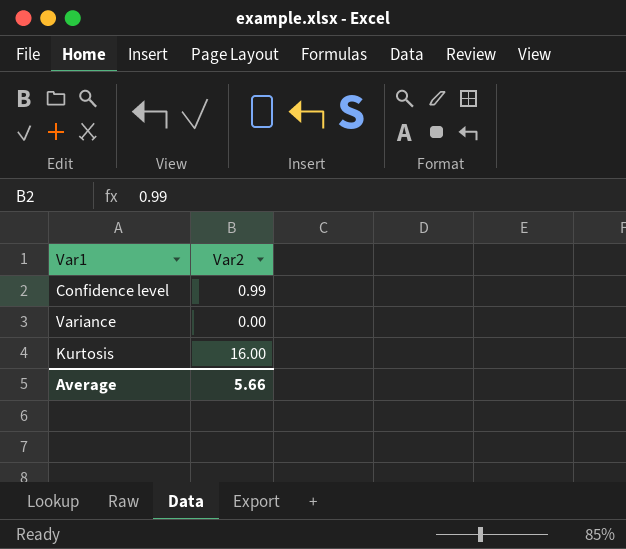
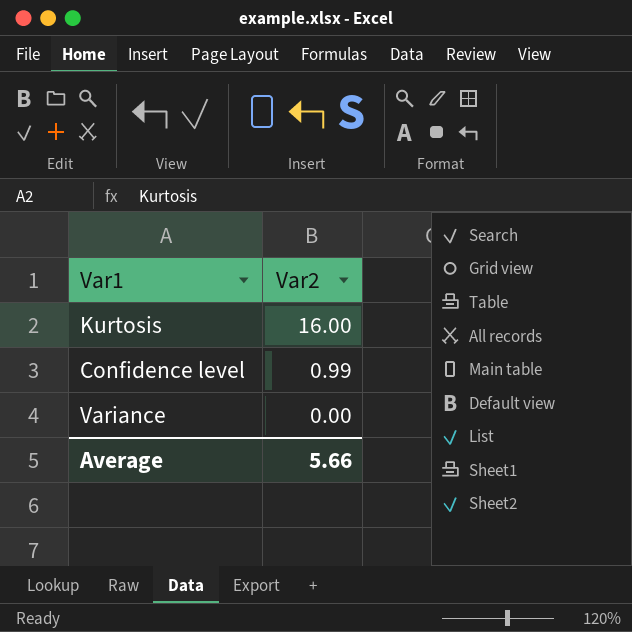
row order: none -> Var2 descending

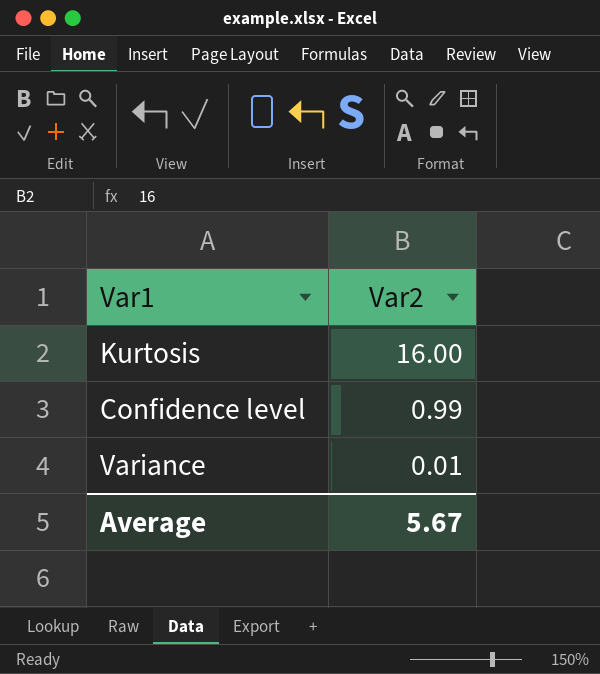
Variance | Var2: 0.00 -> 0.01
Average | Var2: 5.66 -> 5.67

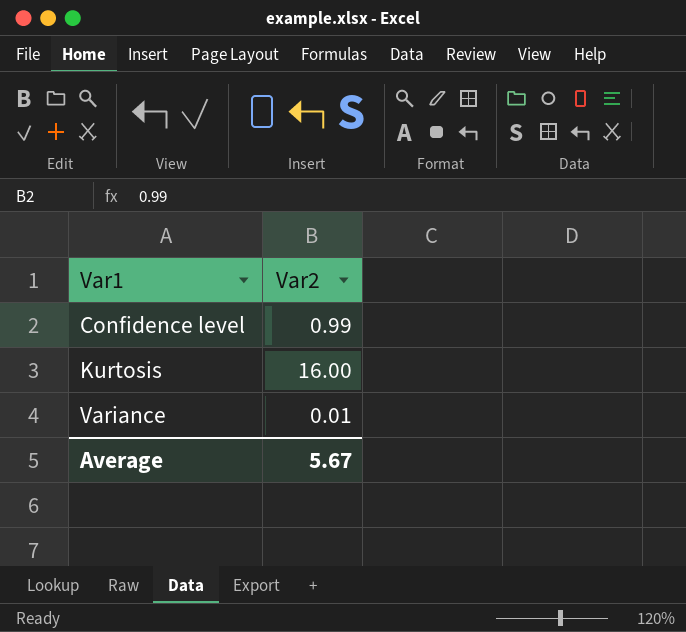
row order: Var2 descending -> Var1 ascending

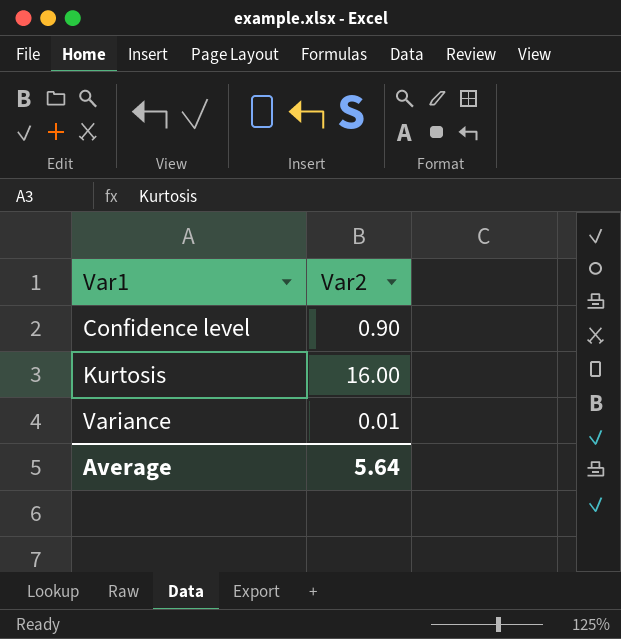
Confidence level | Var2: 0.99 -> 0.90
Average | Var2: 5.67 -> 5.64

